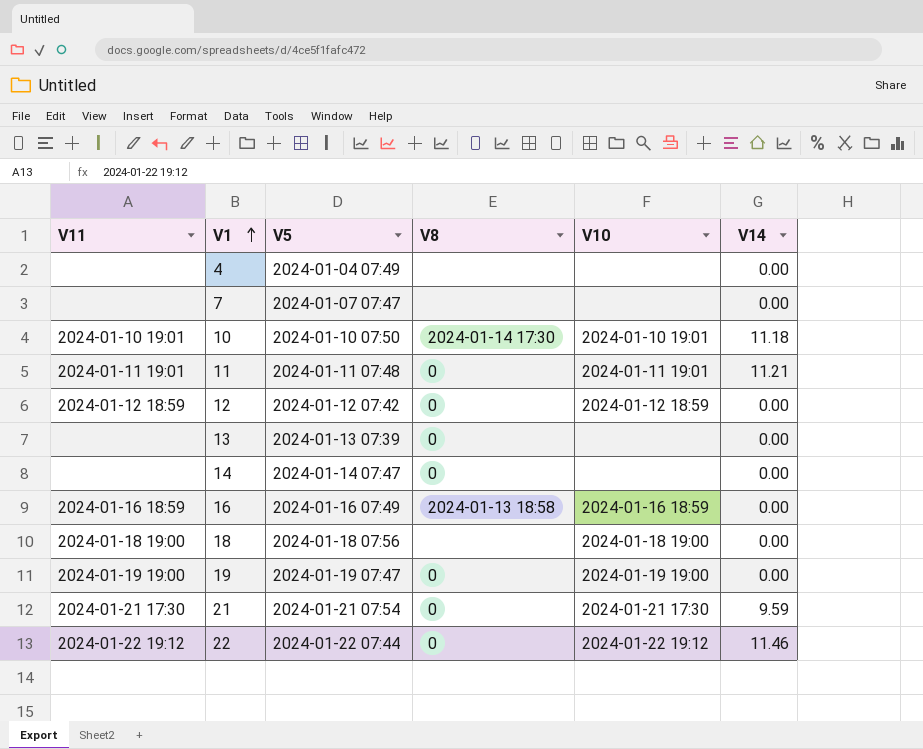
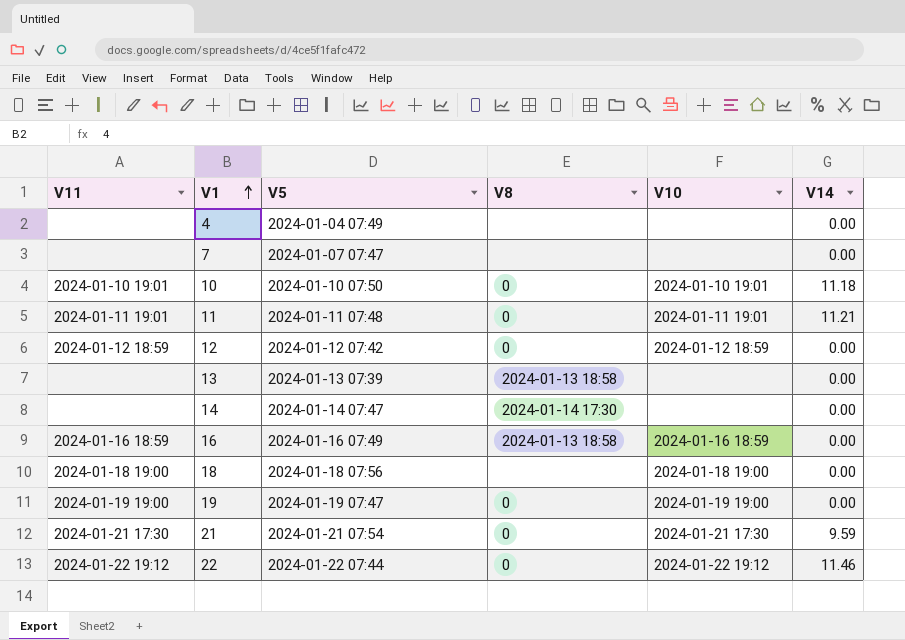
10 | V8: 2024-01-14 17:30 -> 0
13 | V8: 0 -> 2024-01-13 18:58
14 | V8: 0 -> 2024-01-14 17:30

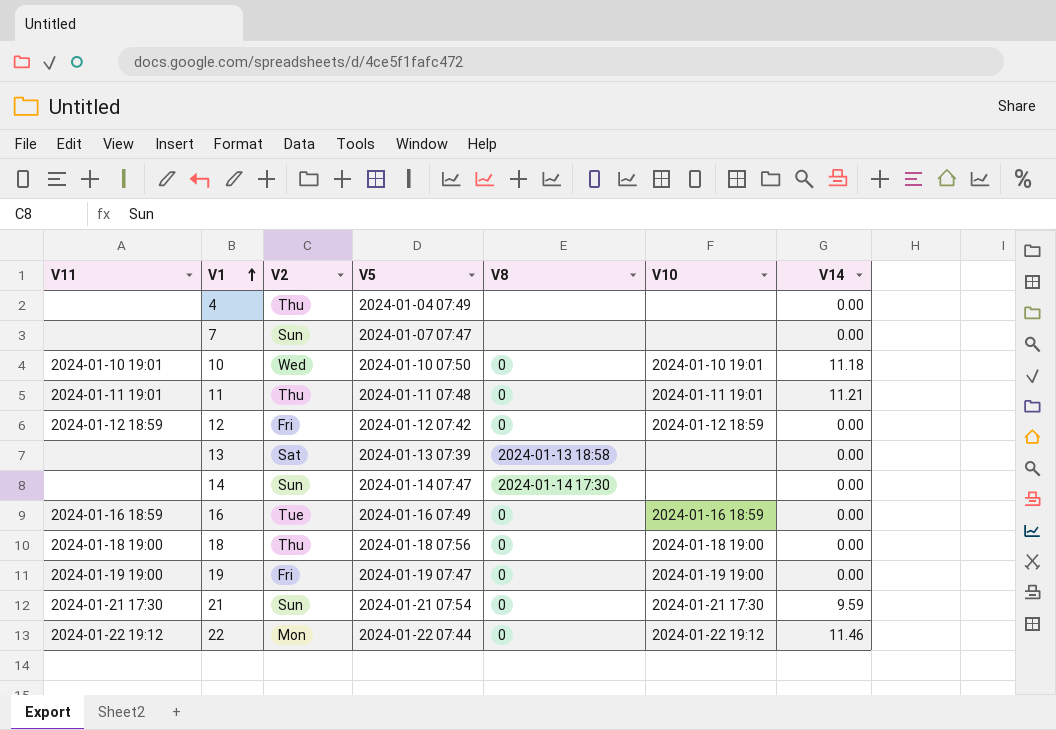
column V2 | position: none -> 3
16 | V8: 2024-01-13 18:58 -> 0
18 | V8: none -> 0

